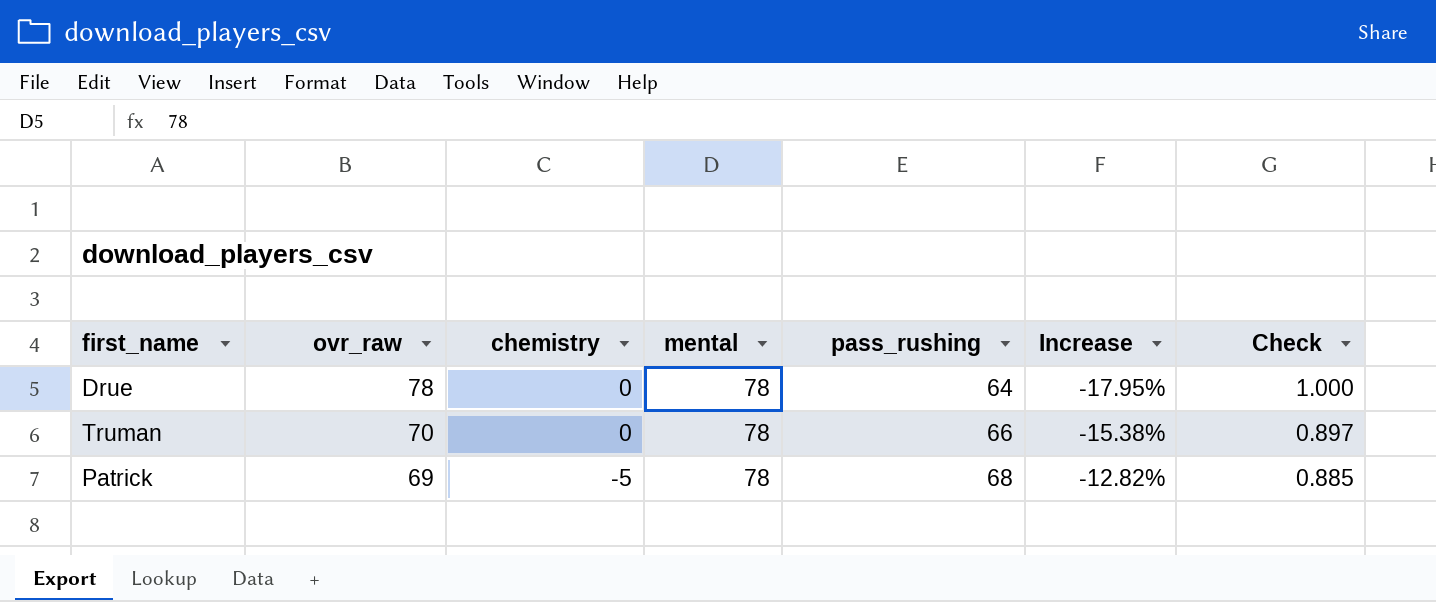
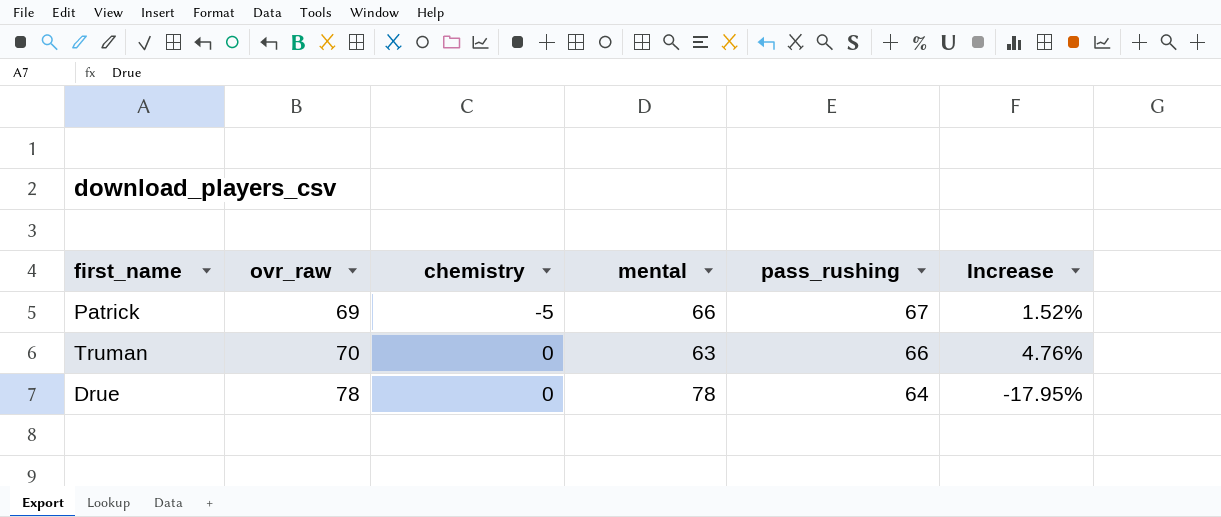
row order: ovr_raw descending -> ovr_raw ascending
column Check | formula: [ovr_raw] / [mental] -> none
Patrick | mental: 78 -> 66
Patrick | pass_rushing: 68 -> 67
Patrick | Increase: -12.82% -> 1.52%
Truman | mental: 78 -> 63
Truman | Increase: -15.38% -> 4.76%

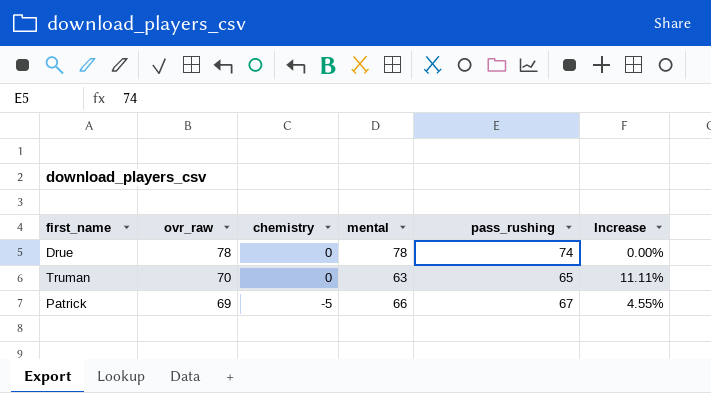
row order: ovr_raw ascending -> ovr_raw descending
column Increase | formula: ([pass_rushing] - [mental]) / [mental] -> ([ovr_raw] - [mental]) / [mental]
Drue | pass_rushing: 64 -> 74
Truman | pass_rushing: 66 -> 65

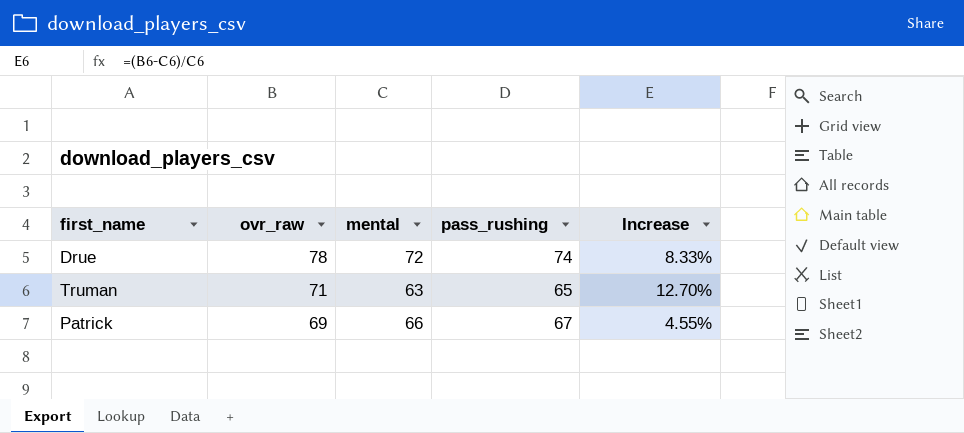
column chemistry | position: 3 -> none
Drue | mental: 78 -> 72
Drue | Increase: 0.00% -> 8.33%
Truman | ovr_raw: 70 -> 71
Truman | Increase: 11.11% -> 12.70%

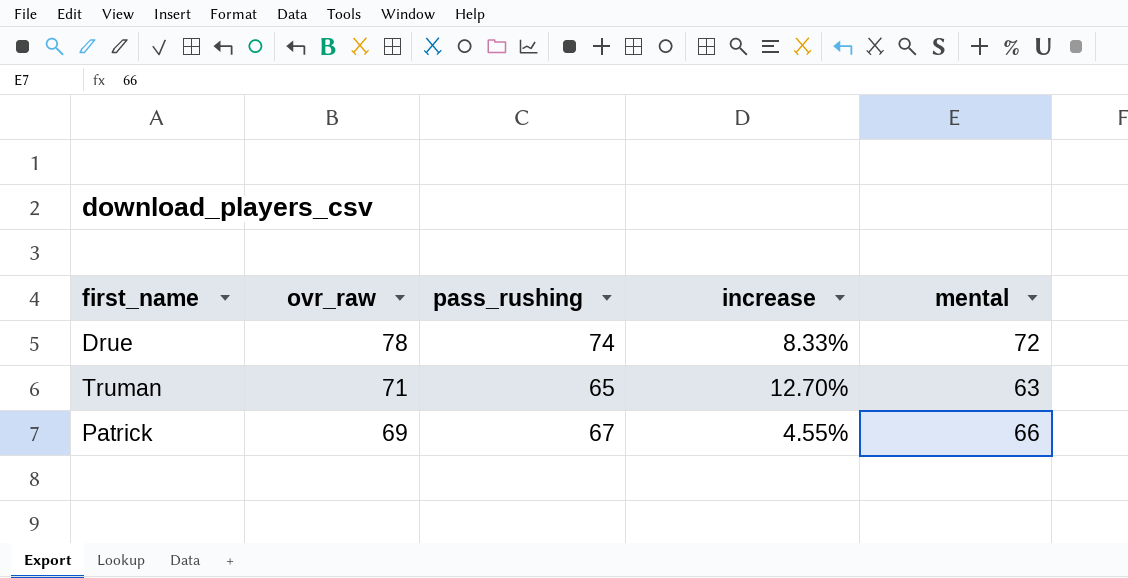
column name: Increase -> increase
column mental | position: 3 -> 5

